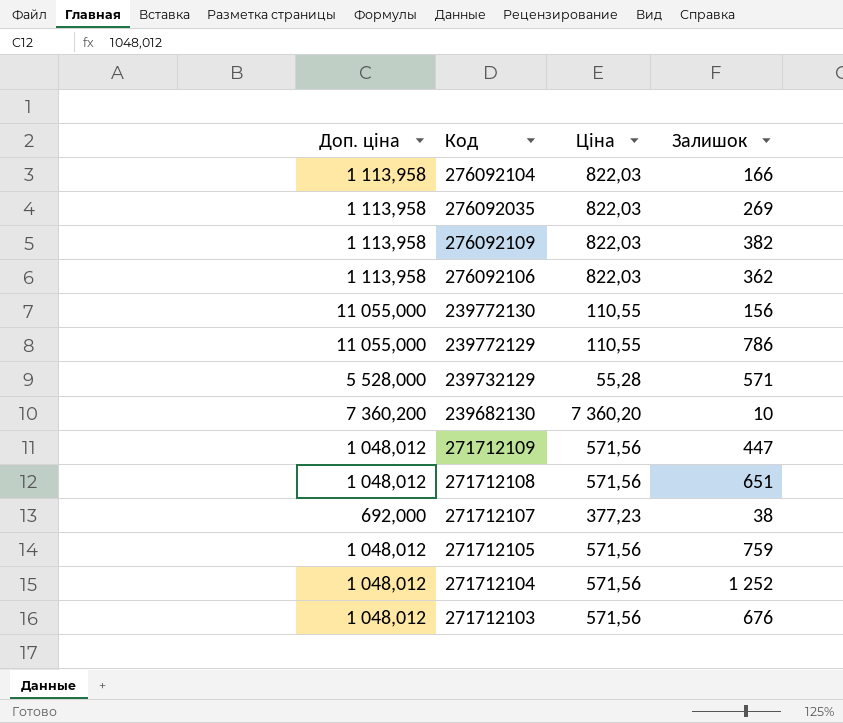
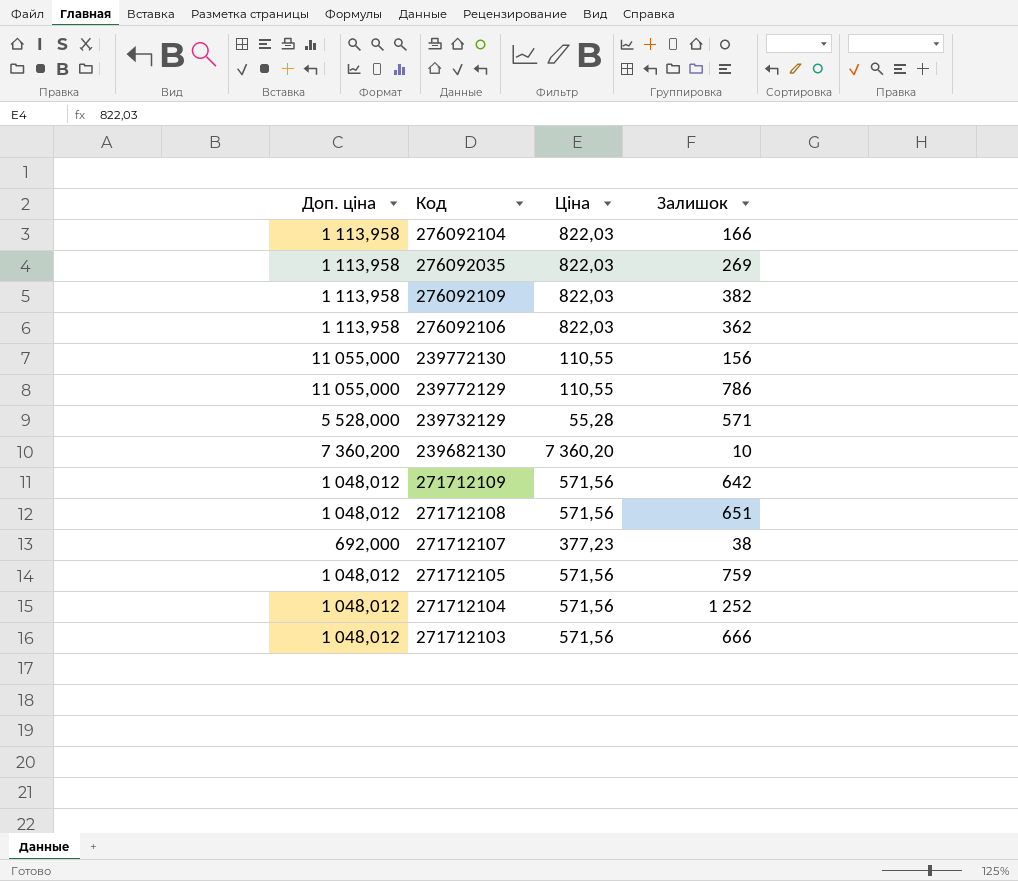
271712109 | Залишок: 447 -> 642
271712103 | Залишок: 676 -> 666

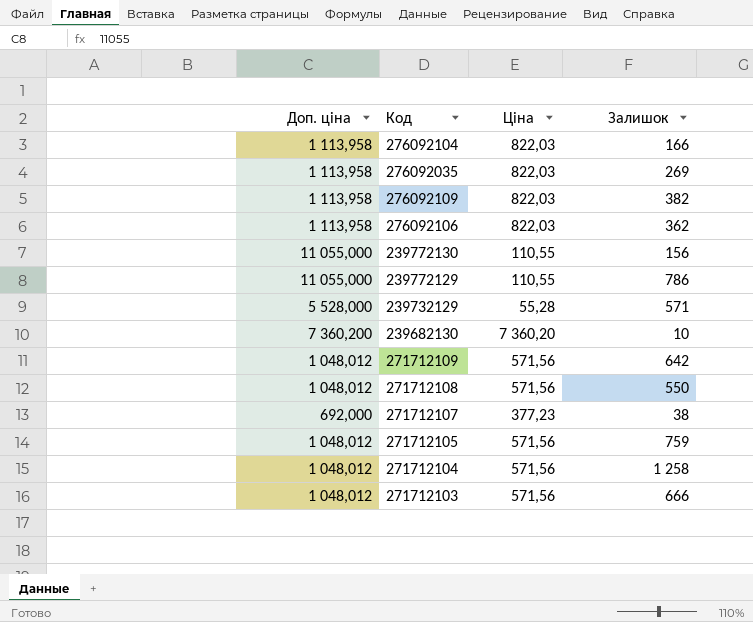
271712108 | Залишок: 651 -> 550
271712104 | Залишок: 1 252 -> 1 258

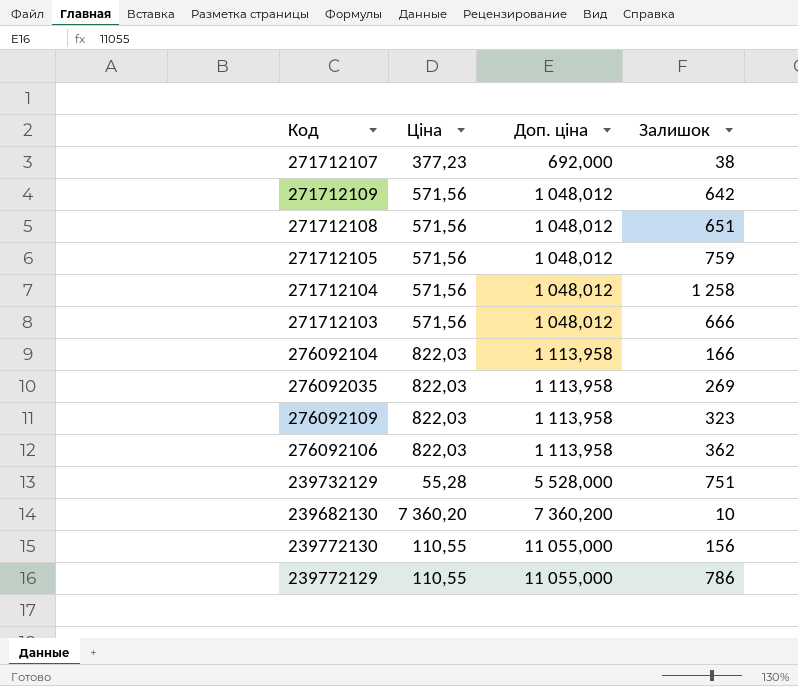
row order: none -> Доп. ціна ascending
column Доп. ціна | position: 1 -> 3
271712108 | Залишок: 550 -> 651
276092109 | Залишок: 382 -> 323
239732129 | Залишок: 571 -> 751

